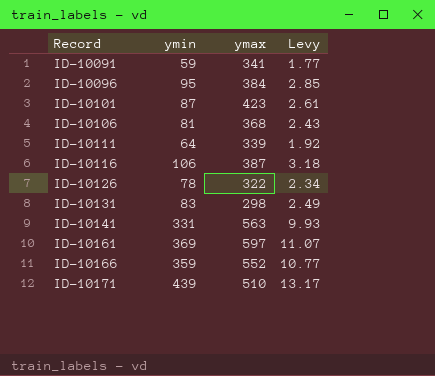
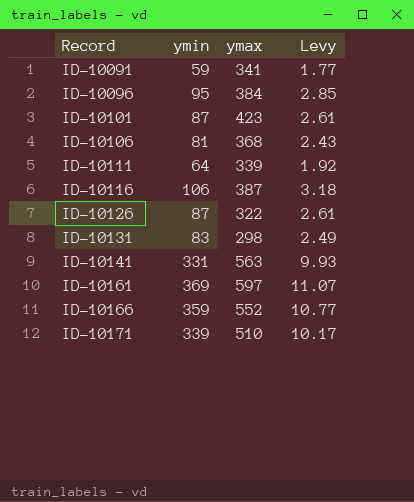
ID-10126 | ymin: 78 -> 87
ID-10126 | Levy: 2.34 -> 2.61
ID-10171 | ymin: 439 -> 339
ID-10171 | Levy: 13.17 -> 10.17

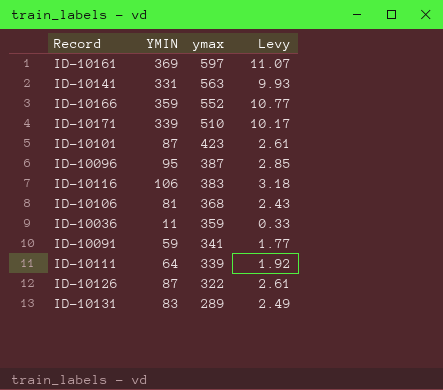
row order: Record ascending -> ymax descending
column name: ymin -> YMIN
ID-10096 | ymax: 384 -> 387
ID-10116 | ymax: 387 -> 383
row ID-10036: none -> 11 | 359 | 0.33
ID-10131 | ymax: 298 -> 289

